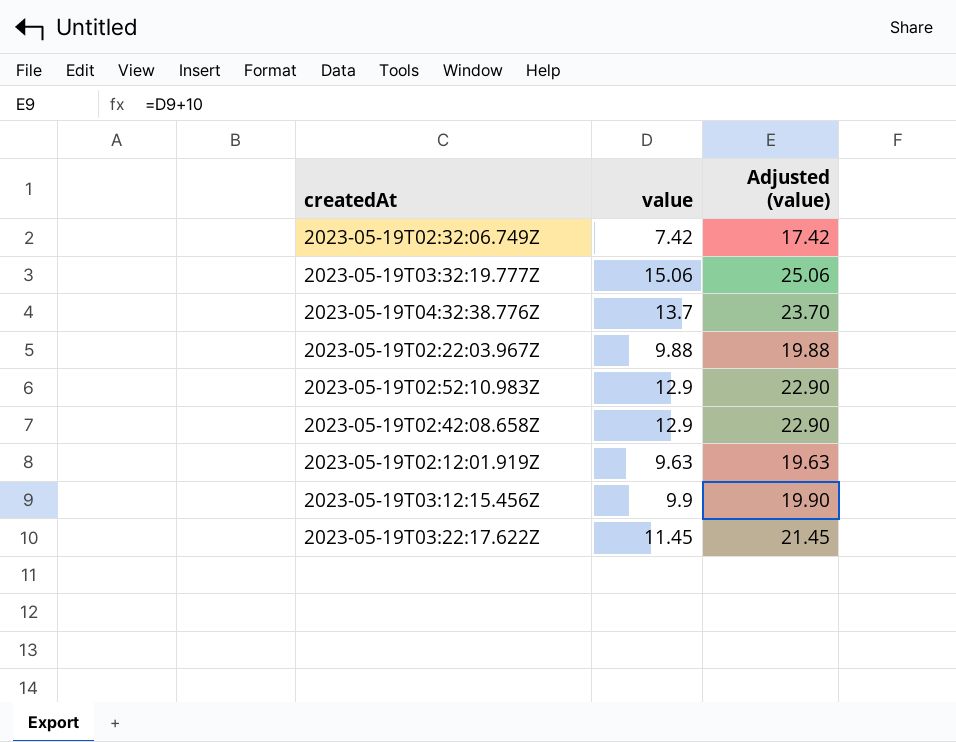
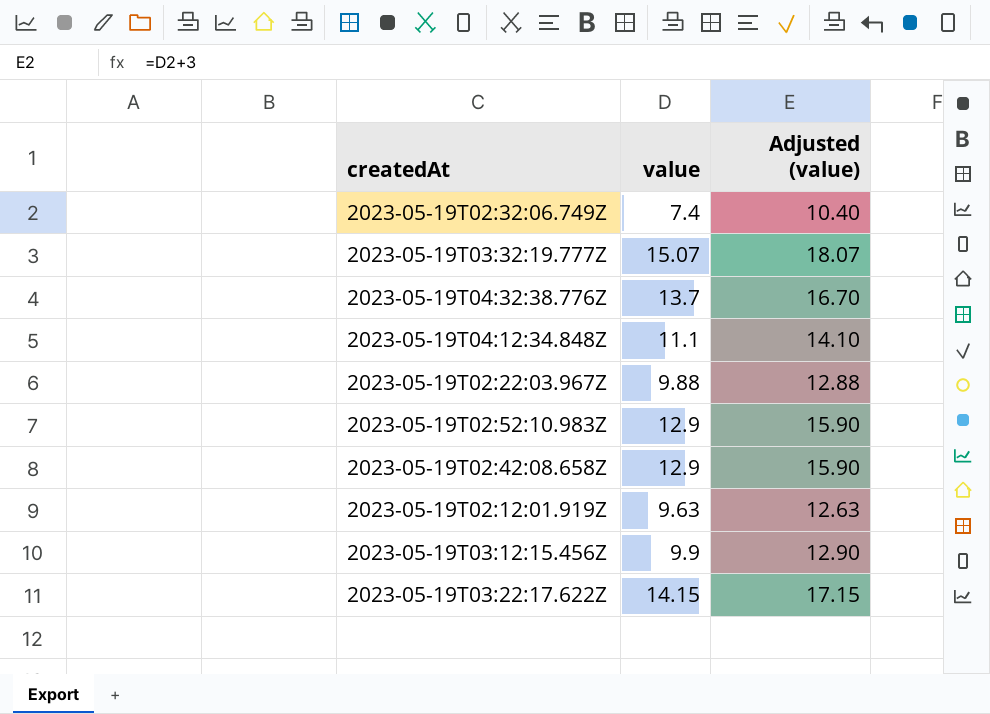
column Adjusted (value) | formula: [value] + 10 -> [value] + 3
2023-05-19T02:32:06.749Z | value: 7.42 -> 7.4
2023-05-19T03:32:19.777Z | value: 15.06 -> 15.07
row 2023-05-19T04:12:34.848Z: none -> 11.1 | 14.10
2023-05-19T03:22:17.622Z | value: 11.45 -> 14.15

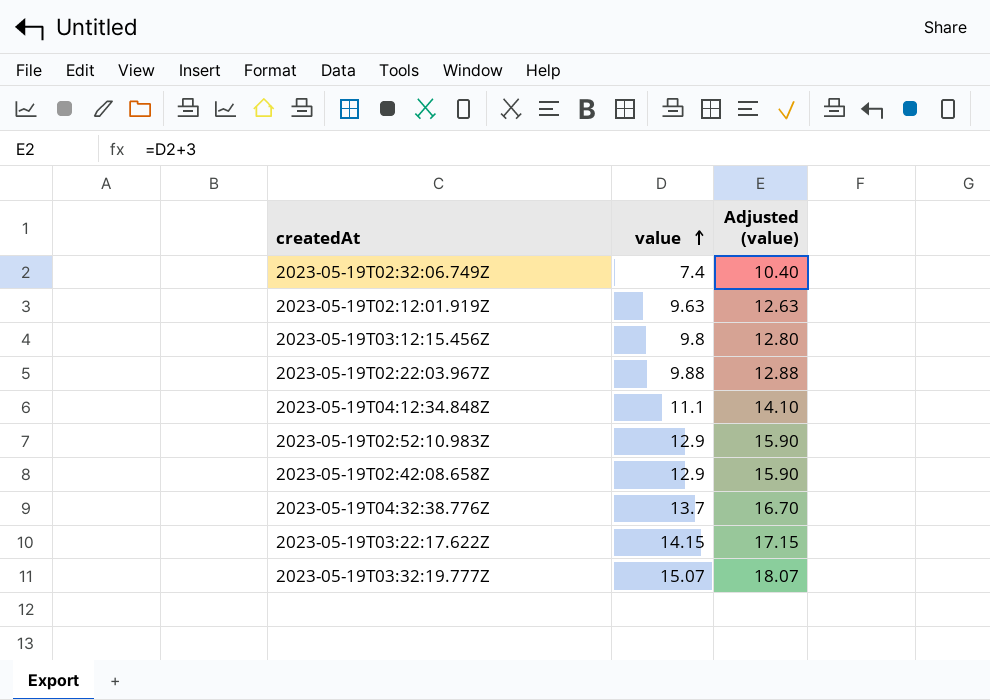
row order: none -> value ascending
2023-05-19T03:12:15.456Z | value: 9.9 -> 9.8
2023-05-19T03:12:15.456Z | Adjusted (value): 12.90 -> 12.80

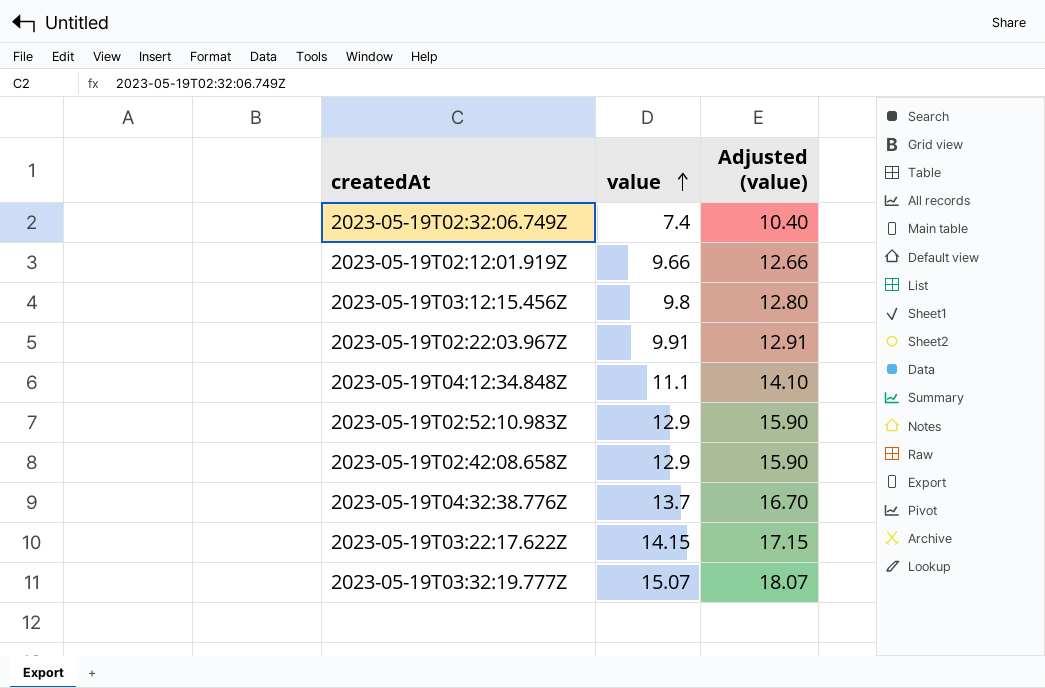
2023-05-19T02:12:01.919Z | value: 9.63 -> 9.66
2023-05-19T02:12:01.919Z | Adjusted (value): 12.63 -> 12.66
2023-05-19T02:22:03.967Z | value: 9.88 -> 9.91
2023-05-19T02:22:03.967Z | Adjusted (value): 12.88 -> 12.91

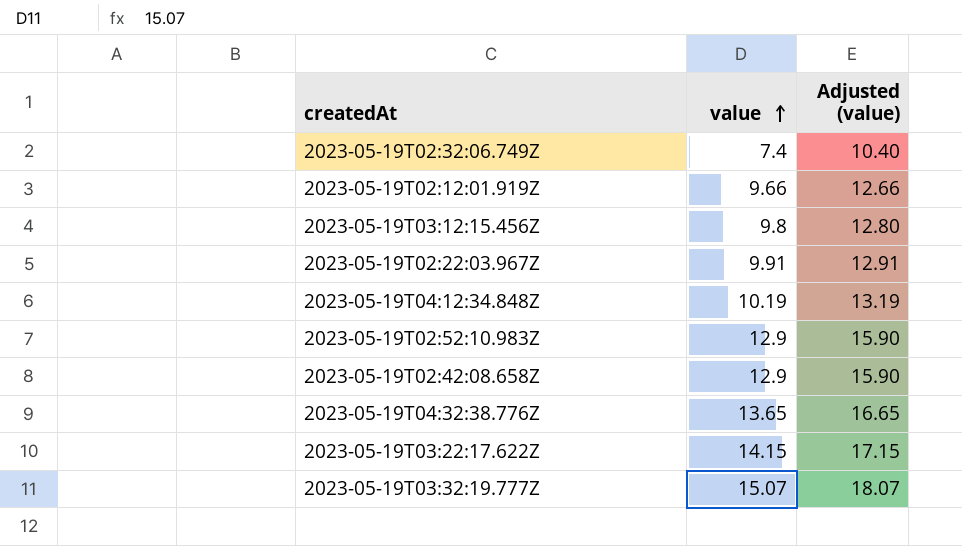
2023-05-19T04:12:34.848Z | value: 11.1 -> 10.19
2023-05-19T04:12:34.848Z | Adjusted (value): 14.10 -> 13.19
2023-05-19T04:32:38.776Z | value: 13.7 -> 13.65
2023-05-19T04:32:38.776Z | Adjusted (value): 16.70 -> 16.65

